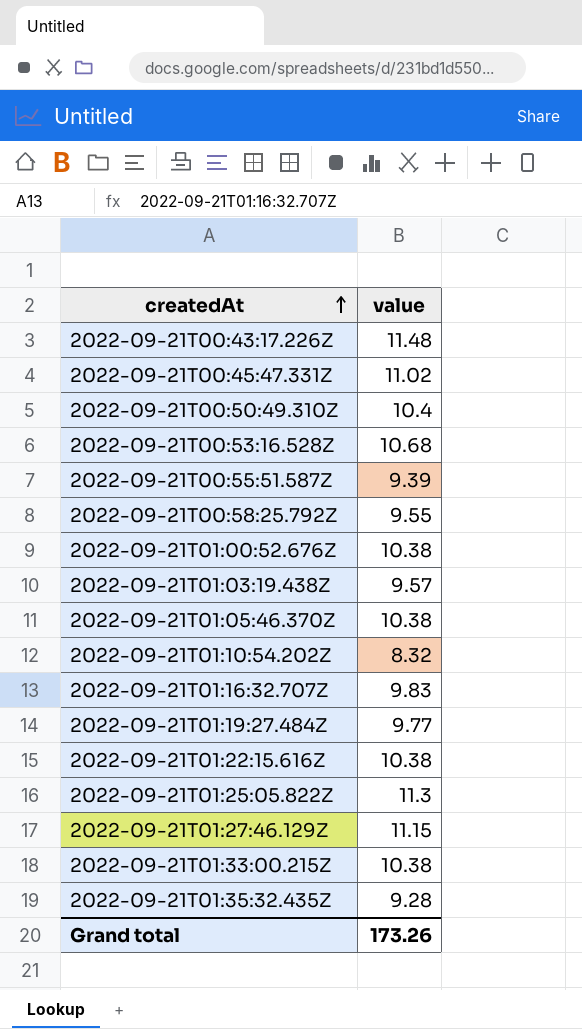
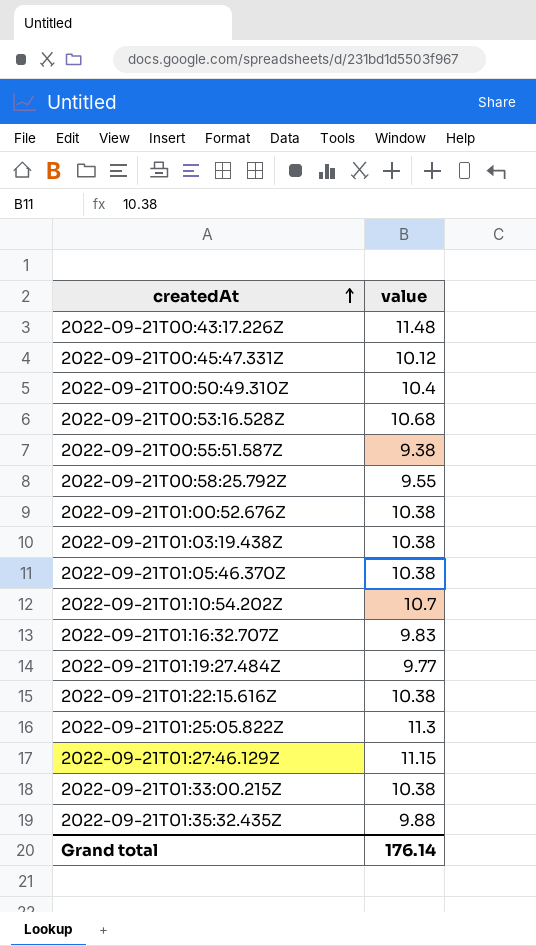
2022-09-21T00:45:47.331Z | value: 11.02 -> 10.12
2022-09-21T00:55:51.587Z | value: 9.39 -> 9.38
2022-09-21T01:03:19.438Z | value: 9.57 -> 10.38
2022-09-21T01:10:54.202Z | value: 8.32 -> 10.7
2022-09-21T01:35:32.435Z | value: 9.28 -> 9.88
Grand total | value: 173.26 -> 176.14

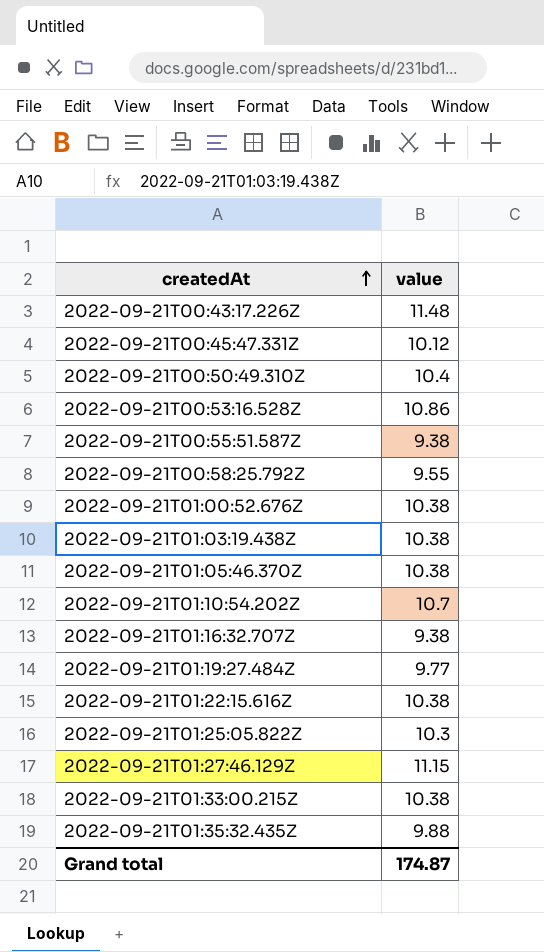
2022-09-21T00:53:16.528Z | value: 10.68 -> 10.86
2022-09-21T01:16:32.707Z | value: 9.83 -> 9.38
2022-09-21T01:25:05.822Z | value: 11.3 -> 10.3
Grand total | value: 176.14 -> 174.87

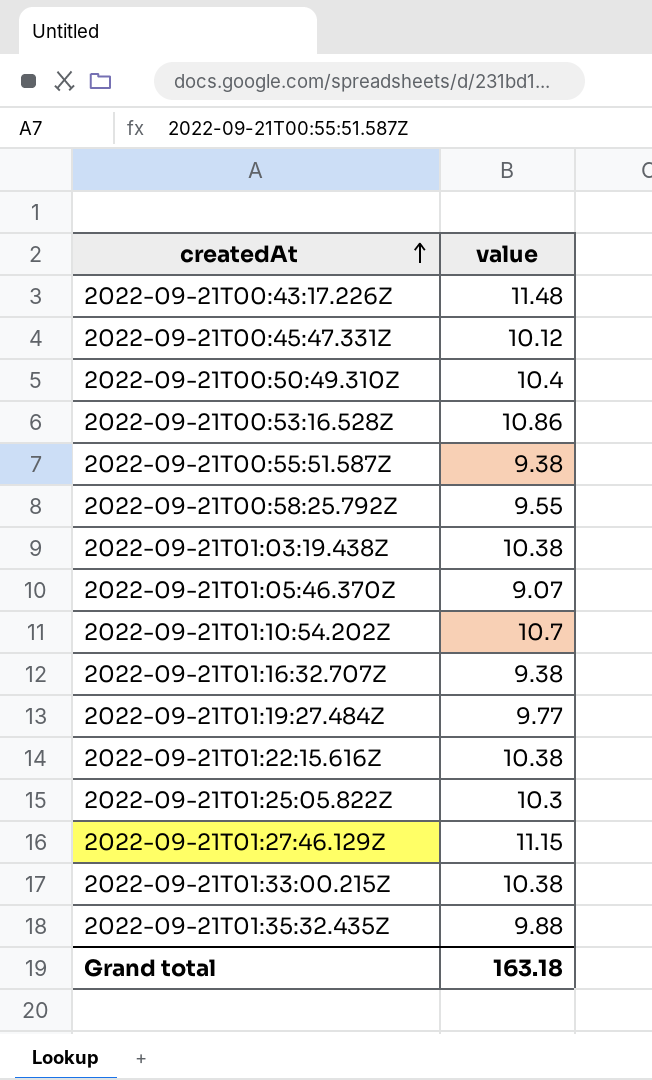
row 2022-09-21T01:00:52.676Z: 10.38 -> none
2022-09-21T01:05:46.370Z | value: 10.38 -> 9.07
Grand total | value: 174.87 -> 163.18

